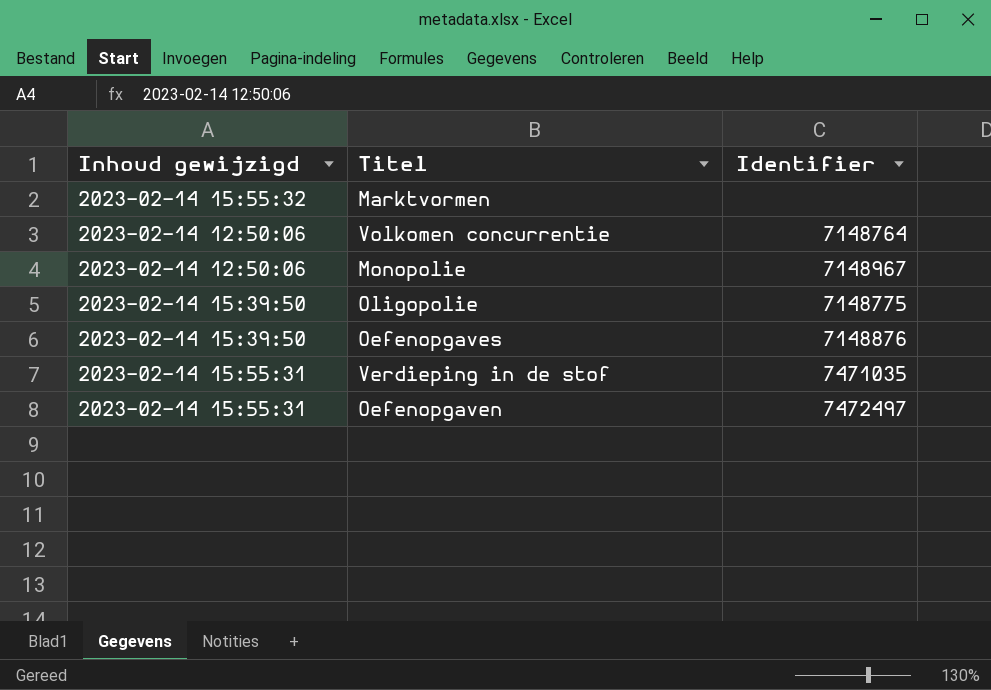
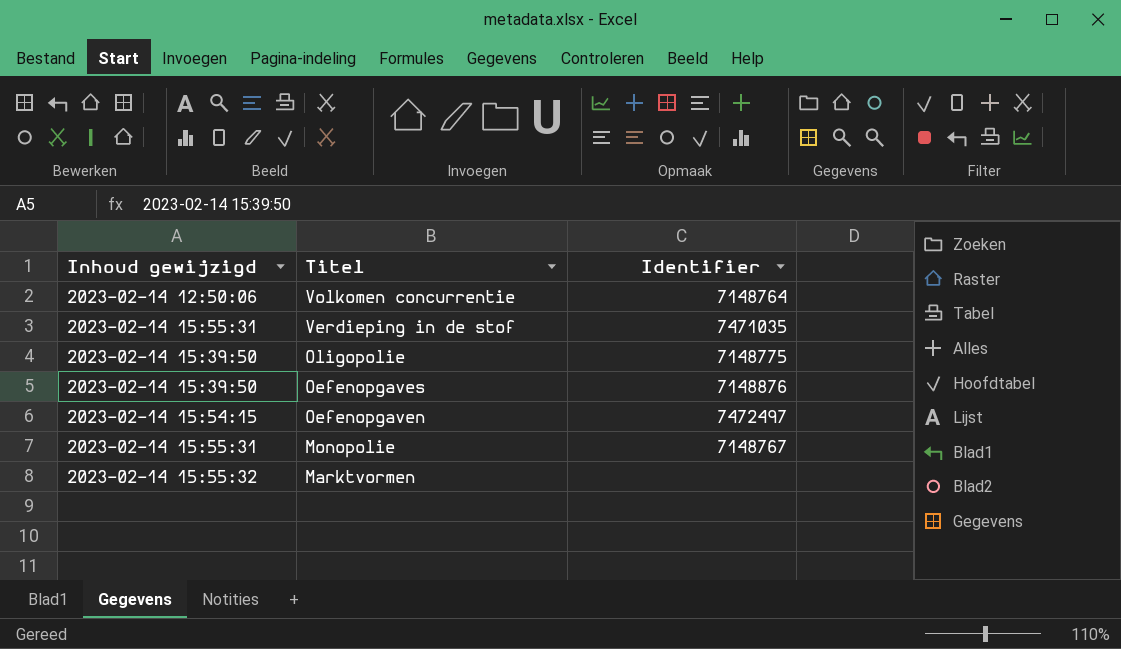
row order: none -> Titel descending
Oefenopgaven | Inhoud gewijzigd: 2023-02-14 15:55:31 -> 2023-02-14 15:54:15
Monopolie | Inhoud gewijzigd: 2023-02-14 12:50:06 -> 2023-02-14 15:55:31
Monopolie | Identifier: 7148967 -> 7148767

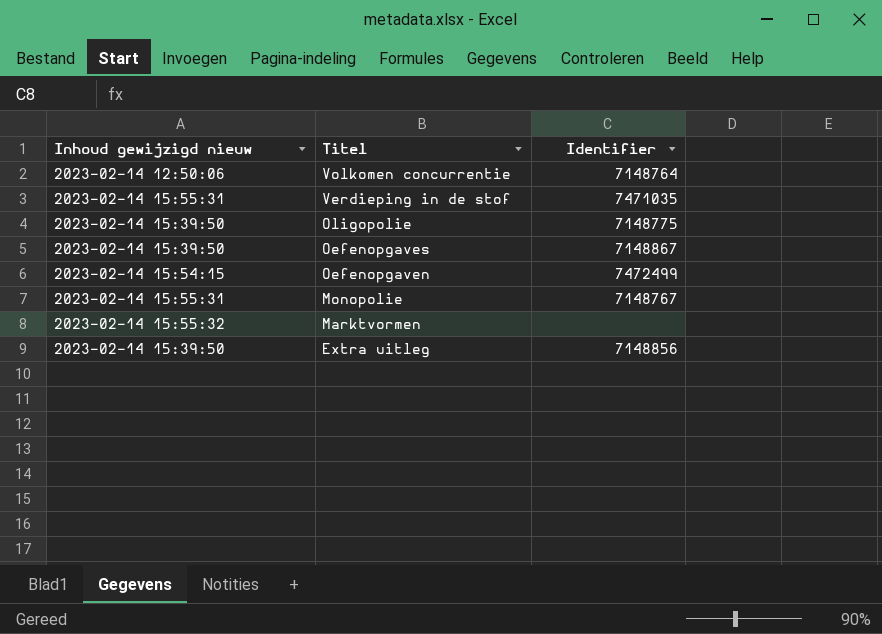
column name: Inhoud gewijzigd -> Inhoud gewijzigd nieuw
Oefenopgaves | Identifier: 7148876 -> 7148867
Oefenopgaven | Identifier: 7472497 -> 7472499
row Extra uitleg: none -> 2023-02-14 15:39:50 | 7148856

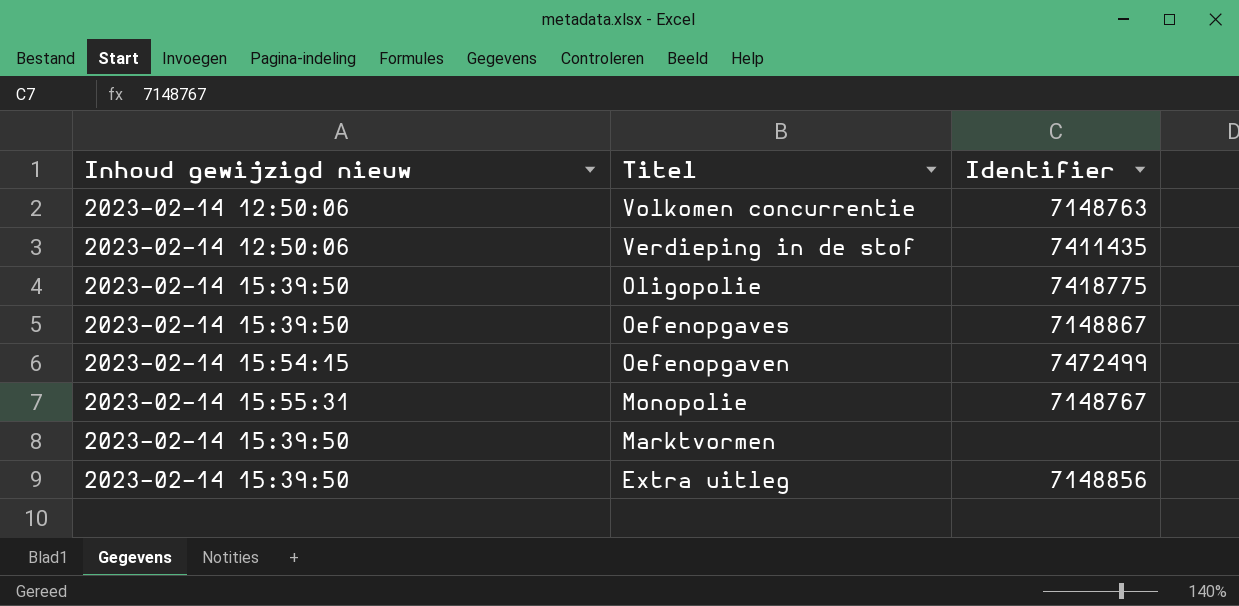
Volkomen concurrentie | Identifier: 7148764 -> 7148763
Verdieping in de stof | Inhoud gewijzigd nieuw: 2023-02-14 15:55:31 -> 2023-02-14 12:50:06
Verdieping in de stof | Identifier: 7471035 -> 7411435
Oligopolie | Identifier: 7148775 -> 7418775
Marktvormen | Inhoud gewijzigd nieuw: 2023-02-14 15:55:32 -> 2023-02-14 15:39:50

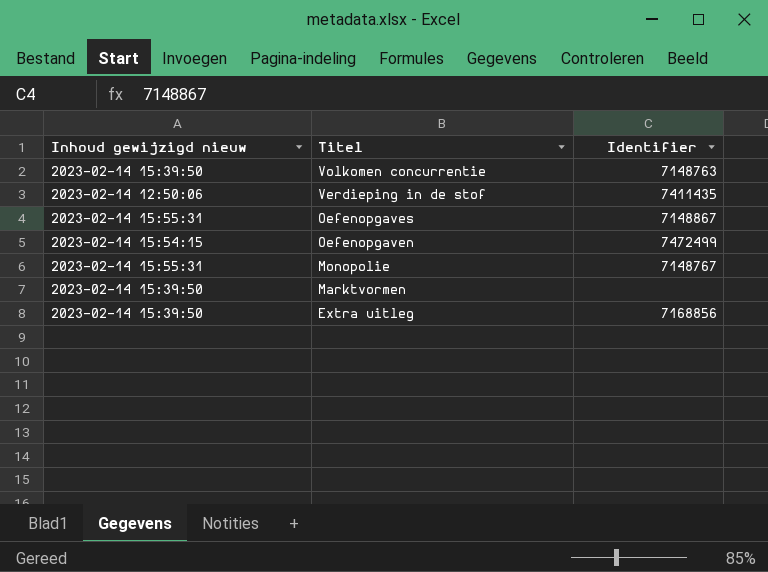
row Oligopolie: 2023-02-14 15:39:50 | 7418775 -> none
Volkomen concurrentie | Inhoud gewijzigd nieuw: 2023-02-14 12:50:06 -> 2023-02-14 15:39:50
Oefenopgaves | Inhoud gewijzigd nieuw: 2023-02-14 15:39:50 -> 2023-02-14 15:55:31
Extra uitleg | Identifier: 7148856 -> 7168856

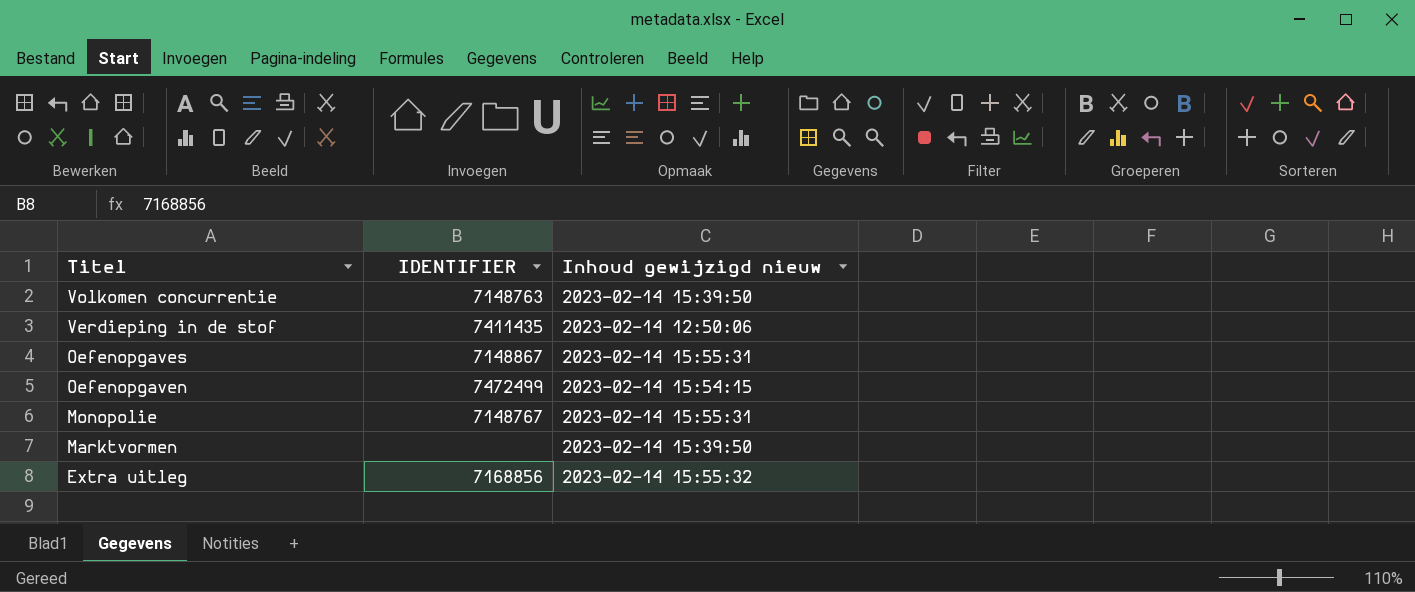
column name: Identifier -> IDENTIFIER
column Inhoud gewijzigd nieuw | position: 1 -> 3
Extra uitleg | Inhoud gewijzigd nieuw: 2023-02-14 15:39:50 -> 2023-02-14 15:55:32

